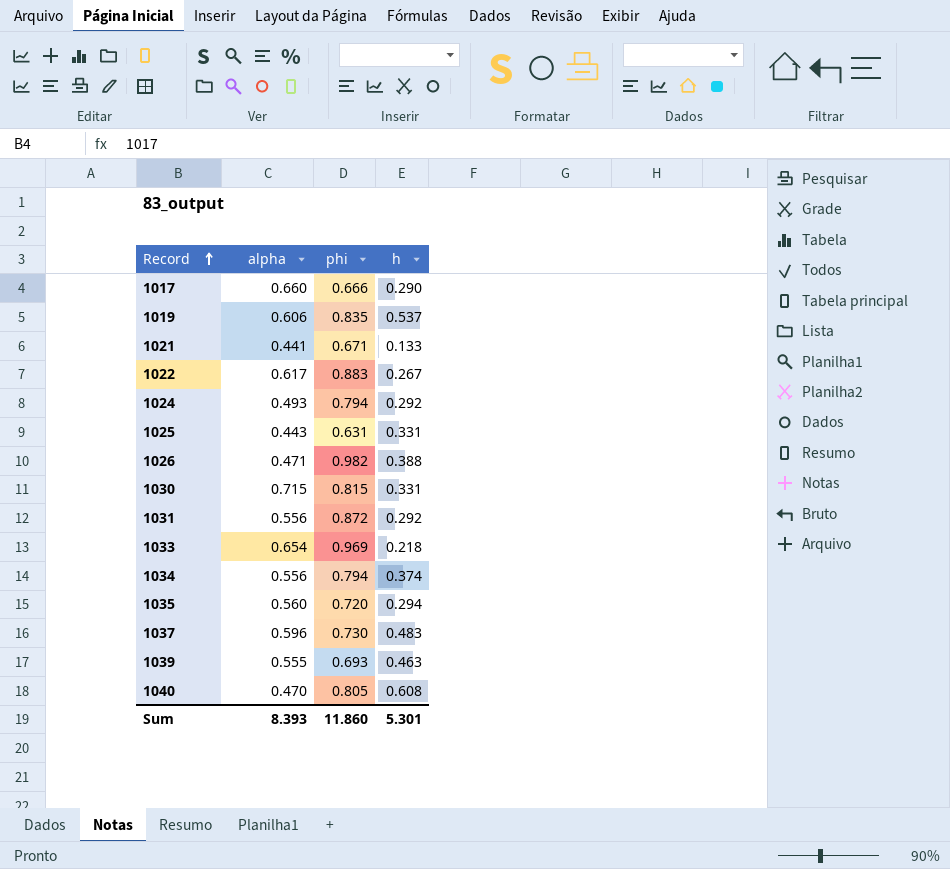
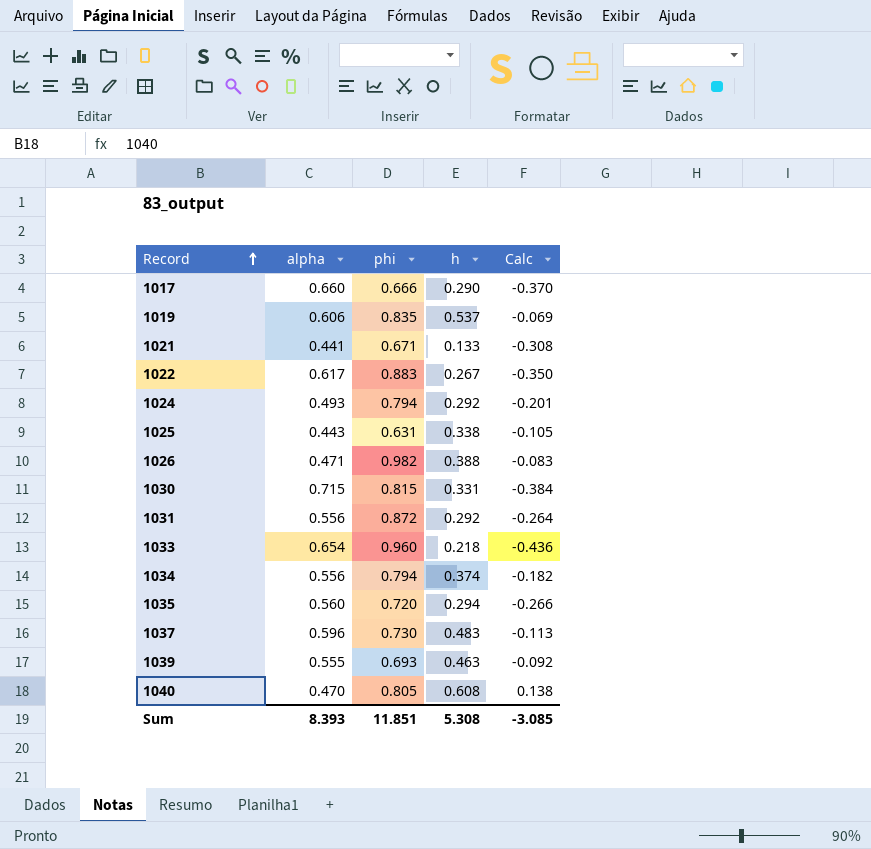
column Calc | formula: none -> [h] - [alpha]
1025 | h: 0.331 -> 0.338
1033 | phi: 0.969 -> 0.960
Sum | phi: 11.860 -> 11.851
Sum | h: 5.301 -> 5.308

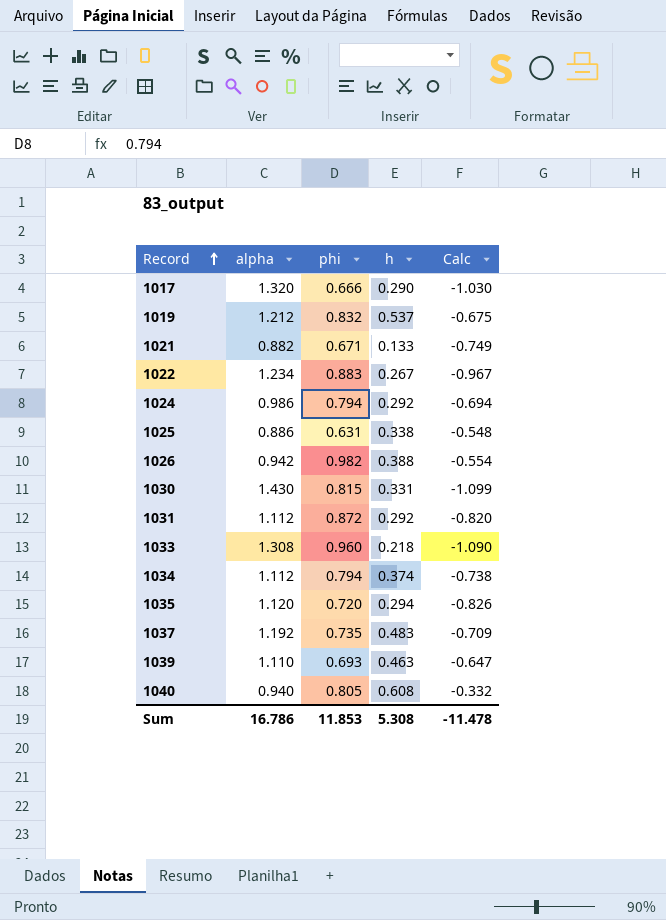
1017 | alpha: 0.660 -> 1.320
1017 | Calc: -0.370 -> -1.030
1019 | alpha: 0.606 -> 1.212
1019 | phi: 0.835 -> 0.832
1019 | Calc: -0.069 -> -0.675
1021 | alpha: 0.441 -> 0.882
1021 | Calc: -0.308 -> -0.749
1022 | alpha: 0.617 -> 1.234
1022 | Calc: -0.350 -> -0.967
1024 | alpha: 0.493 -> 0.986
1024 | Calc: -0.201 -> -0.694
1025 | alpha: 0.443 -> 0.886
1025 | Calc: -0.105 -> -0.548
1026 | alpha: 0.471 -> 0.942
1026 | Calc: -0.083 -> -0.554
1030 | alpha: 0.715 -> 1.430
1030 | Calc: -0.384 -> -1.099
1031 | alpha: 0.556 -> 1.112
1031 | Calc: -0.264 -> -0.820
1033 | alpha: 0.654 -> 1.308
1033 | Calc: -0.436 -> -1.090
1034 | alpha: 0.556 -> 1.112
1034 | Calc: -0.182 -> -0.738
1035 | alpha: 0.560 -> 1.120
1035 | Calc: -0.266 -> -0.826
1037 | alpha: 0.596 -> 1.192
1037 | phi: 0.730 -> 0.735
1037 | Calc: -0.113 -> -0.709
1039 | alpha: 0.555 -> 1.110
1039 | Calc: -0.092 -> -0.647
1040 | alpha: 0.470 -> 0.940
1040 | Calc: 0.138 -> -0.332
Sum | alpha: 8.393 -> 16.786
Sum | phi: 11.851 -> 11.853
Sum | Calc: -3.085 -> -11.478

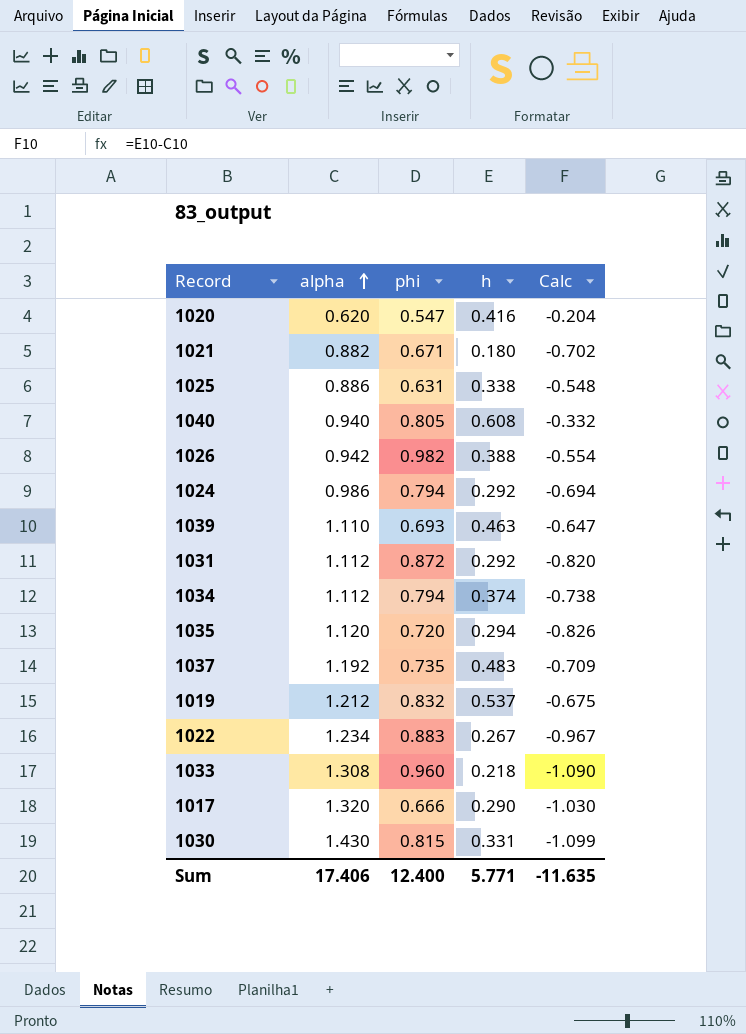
row order: Record ascending -> alpha ascending
row 1020: none -> 0.620 | 0.547 | 0.416 | -0.204
1021 | h: 0.133 -> 0.180
1021 | Calc: -0.749 -> -0.702
Sum | alpha: 16.786 -> 17.406
Sum | phi: 11.853 -> 12.400
Sum | h: 5.308 -> 5.771
Sum | Calc: -11.478 -> -11.635

